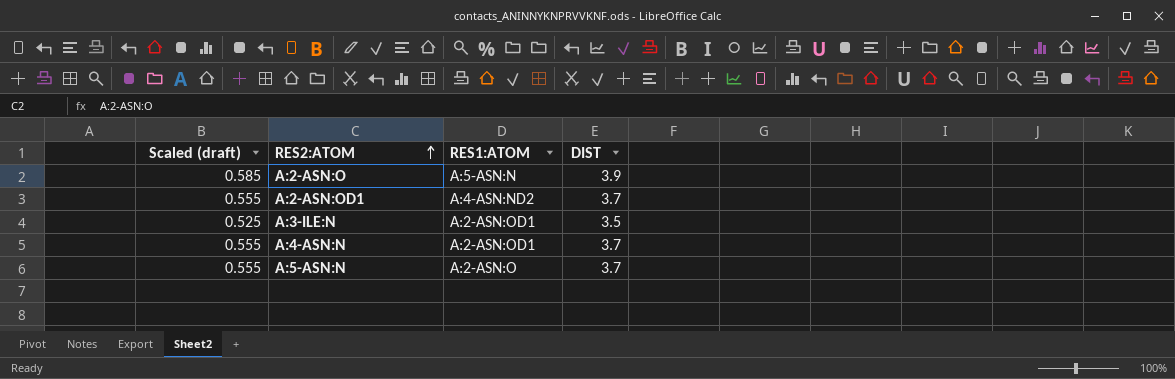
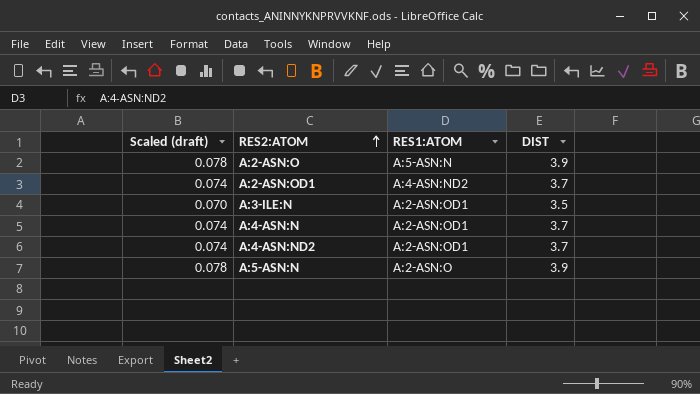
column Scaled (draft) | formula: [DIST] * 0.15 -> [DIST] * 0.02
row A:4-ASN:ND2: none -> 0.074 | A:2-ASN:OD1 | 3.7
A:5-ASN:N | DIST: 3.7 -> 3.9

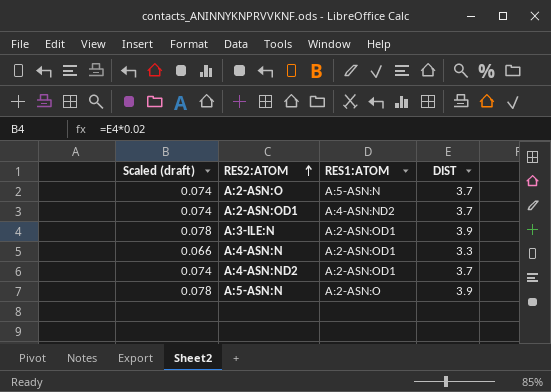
A:2-ASN:O | Scaled (draft): 0.078 -> 0.074
A:2-ASN:O | DIST: 3.9 -> 3.7
A:3-ILE:N | Scaled (draft): 0.070 -> 0.078
A:3-ILE:N | DIST: 3.5 -> 3.9
A:4-ASN:N | Scaled (draft): 0.074 -> 0.066
A:4-ASN:N | DIST: 3.7 -> 3.3

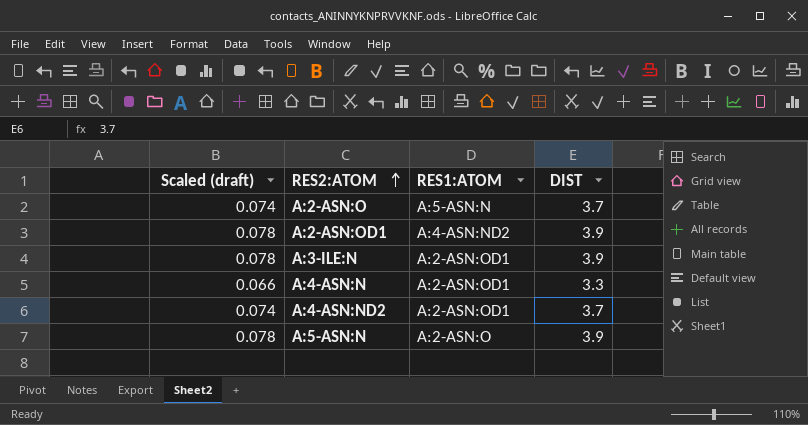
A:2-ASN:OD1 | Scaled (draft): 0.074 -> 0.078
A:2-ASN:OD1 | DIST: 3.7 -> 3.9

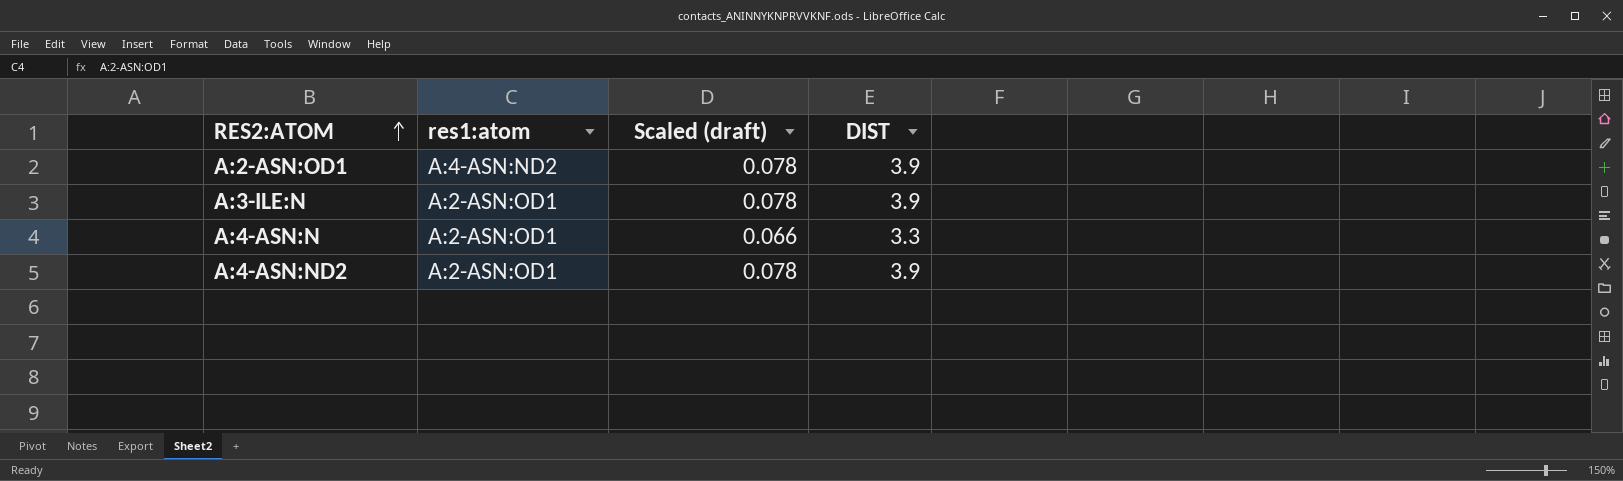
column name: RES1:ATOM -> res1:atom
column Scaled (draft) | position: 1 -> 3
row A:2-ASN:O: 0.074 | A:5-ASN:N | 3.7 -> none
row A:5-ASN:N: 0.078 | A:2-ASN:O | 3.9 -> none
A:4-ASN:ND2 | Scaled (draft): 0.074 -> 0.078
A:4-ASN:ND2 | DIST: 3.7 -> 3.9

